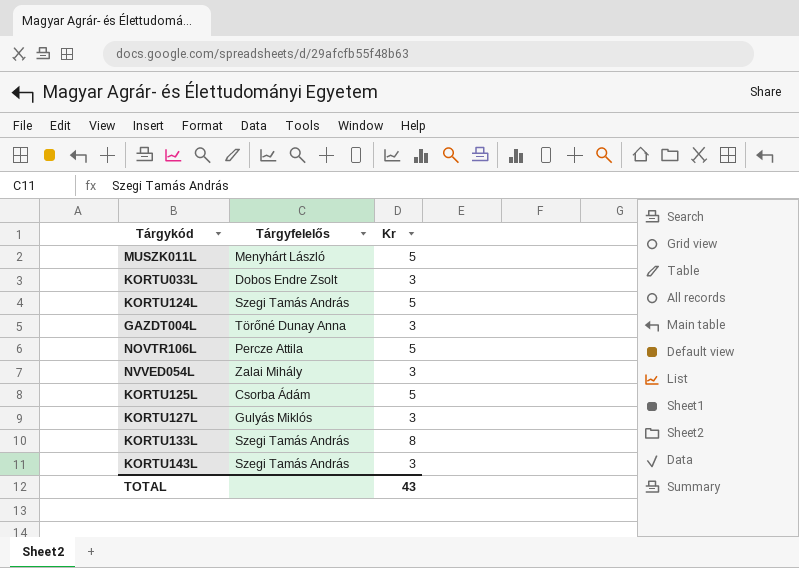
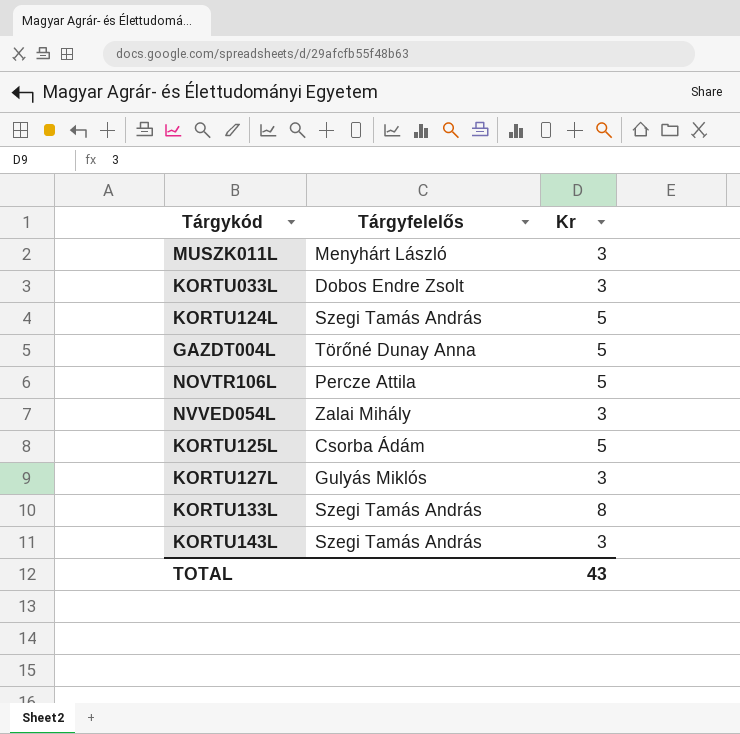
MUSZK011L | Kr: 5 -> 3
GAZDT004L | Kr: 3 -> 5

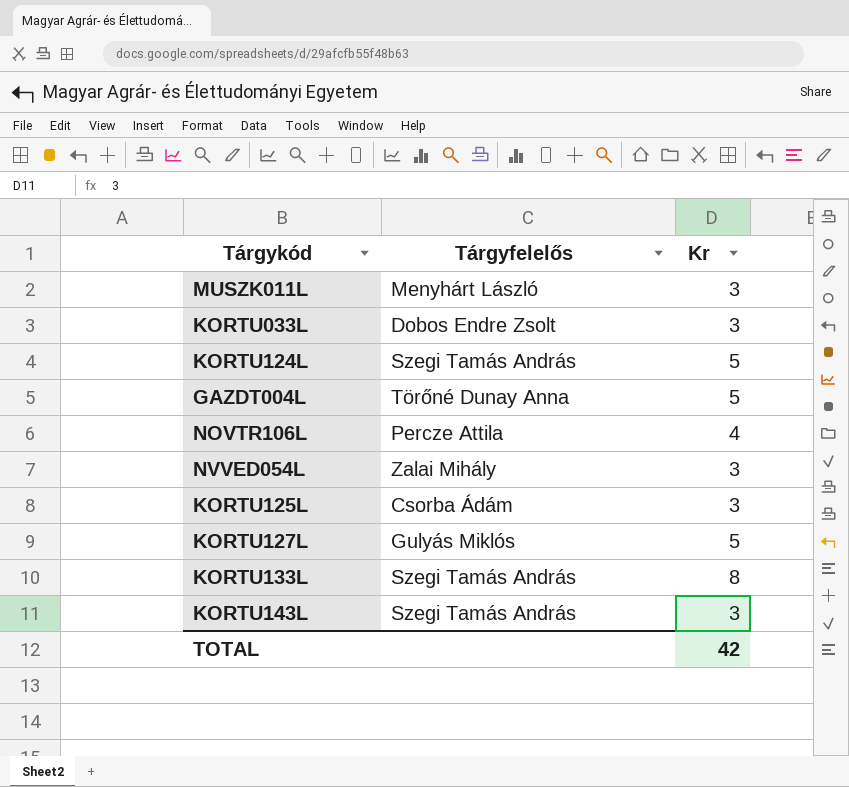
NOVTR106L | Kr: 5 -> 4
KORTU125L | Kr: 5 -> 3
KORTU127L | Kr: 3 -> 5
TOTAL | Kr: 43 -> 42

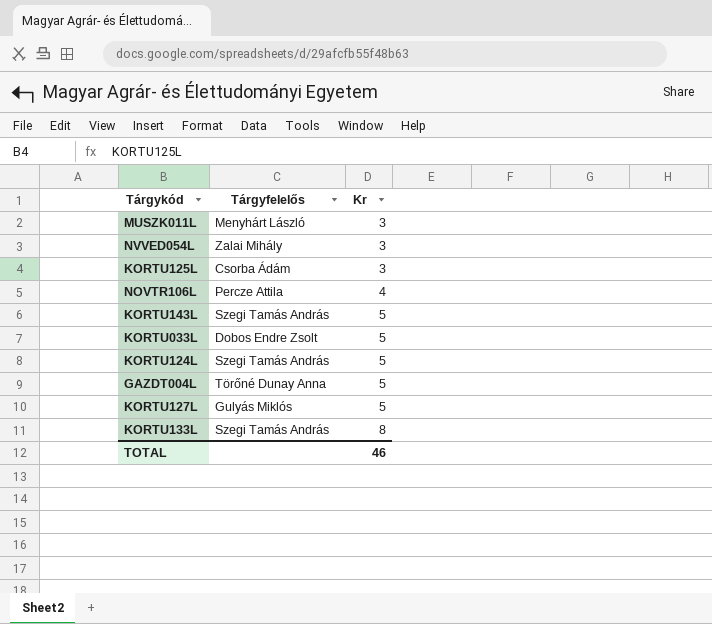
row order: none -> Kr ascending
KORTU143L | Kr: 3 -> 5
KORTU033L | Kr: 3 -> 5
TOTAL | Kr: 42 -> 46

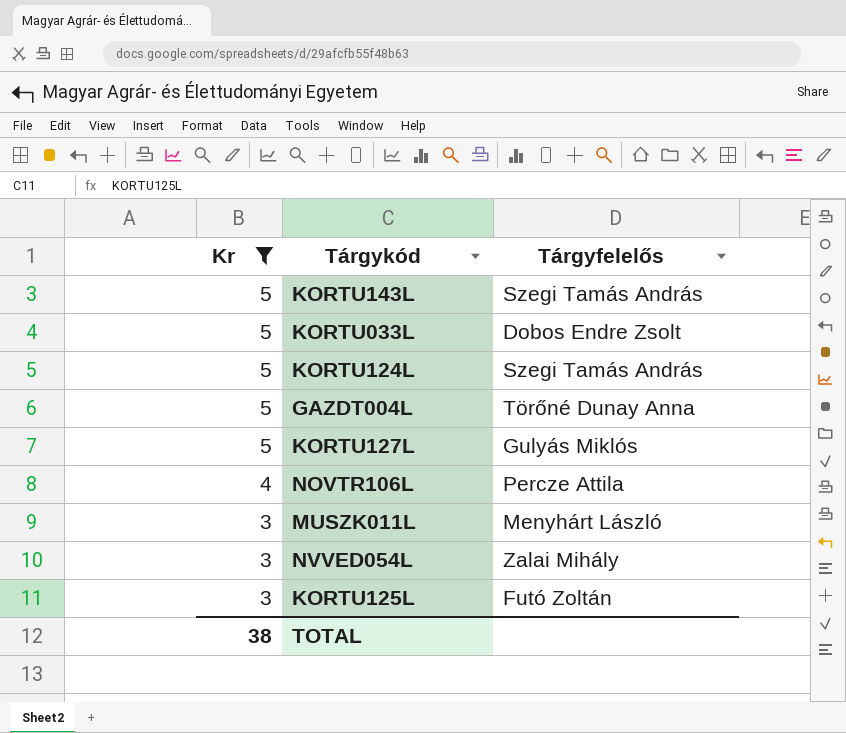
filter: none -> Kr != 8
row order: Kr ascending -> Kr descending
column Kr | position: 3 -> 1
KORTU125L | Tárgyfelelős: Csorba Ádám -> Futó Zoltán
TOTAL | Kr: 46 -> 38

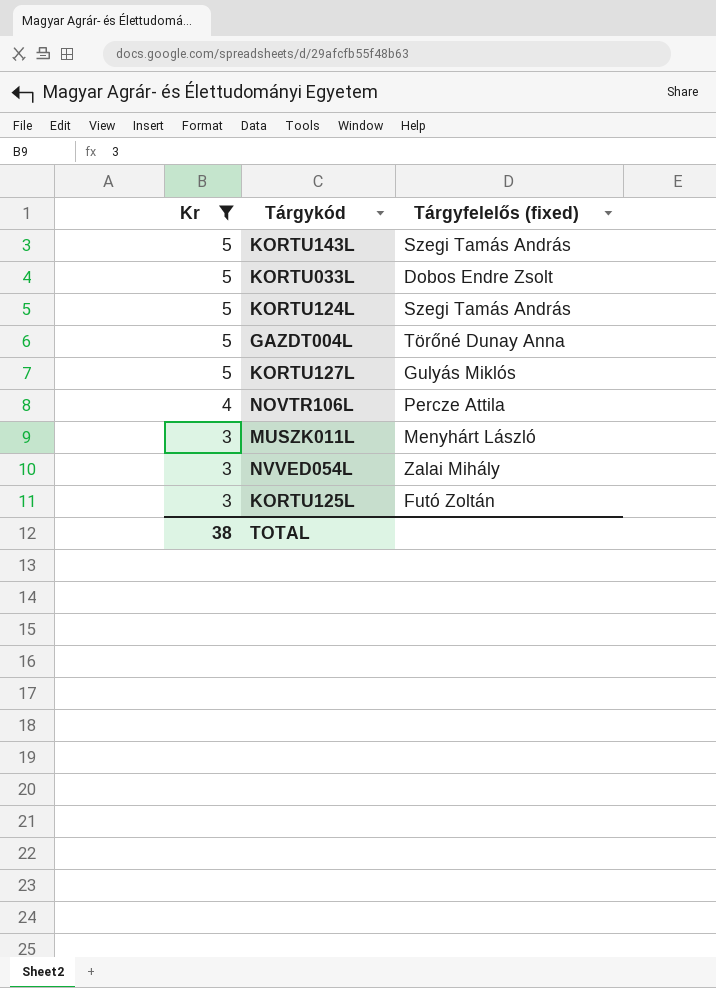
column name: Tárgyfelelős -> Tárgyfelelős (fixed)

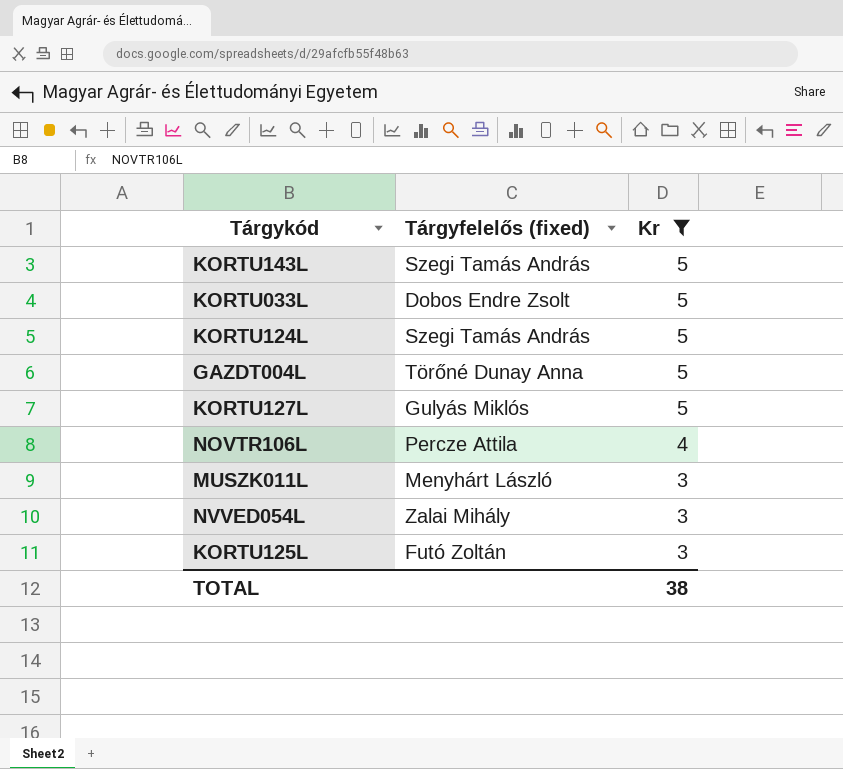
column Kr | position: 1 -> 3

